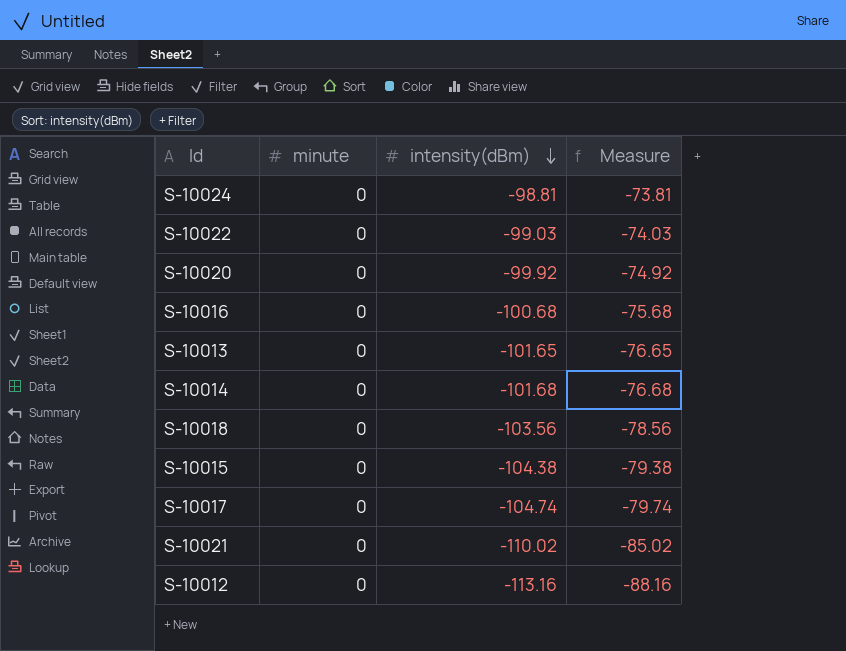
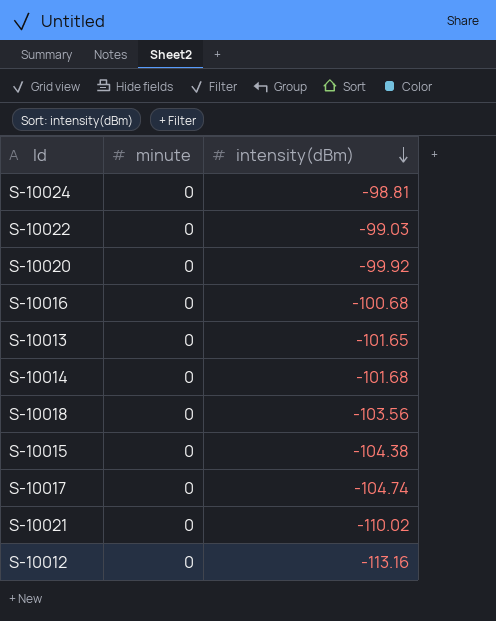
column Measure | formula: [intensity(dBm)] + 25 -> none

